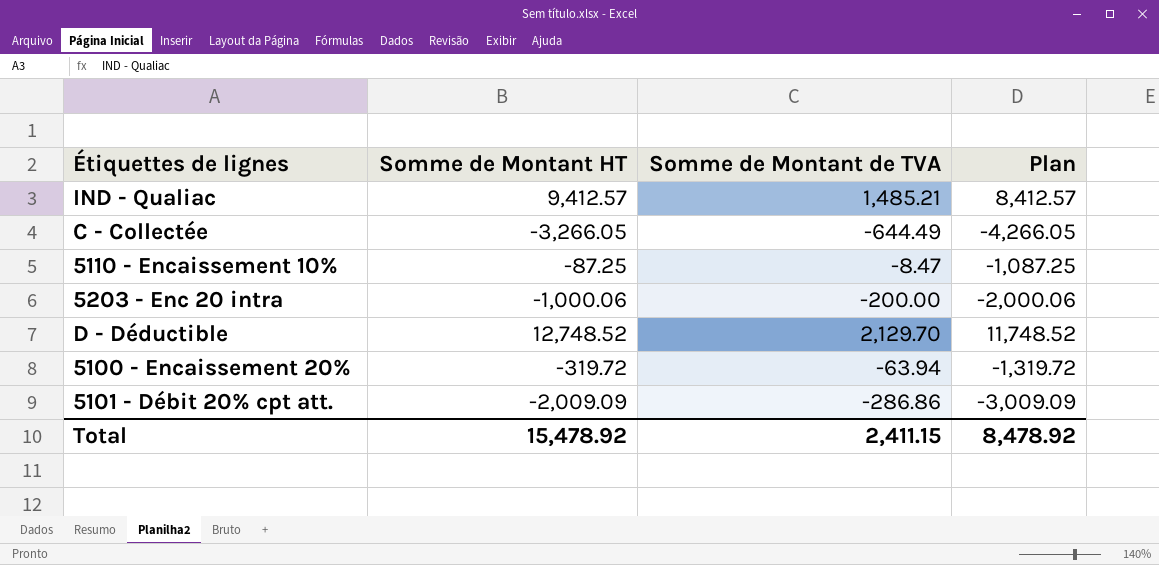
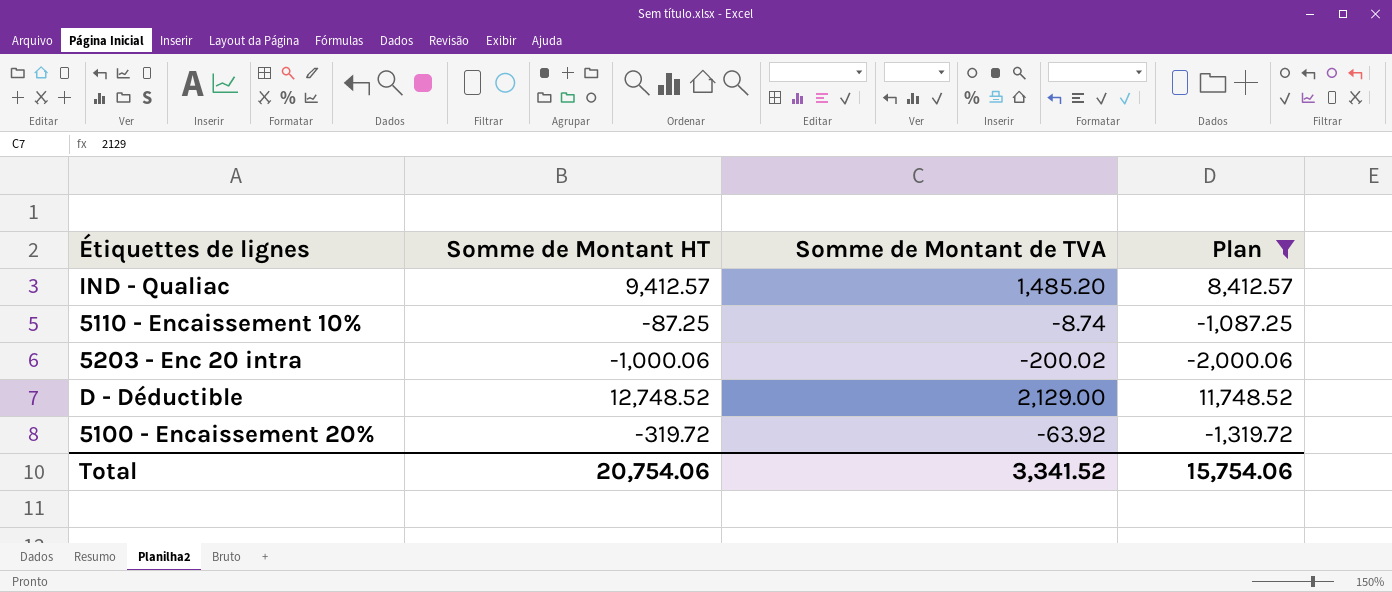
filter: none -> Plan >= -2,000.06
IND - Qualiac | Somme de Montant de TVA: 1,485.21 -> 1,485.20
5110 - Encaissement 10% | Somme de Montant de TVA: -8.47 -> -8.74
5203 - Enc 20 intra | Somme de Montant de TVA: -200.00 -> -200.02
D - Déductible | Somme de Montant de TVA: 2,129.70 -> 2,129.00
5100 - Encaissement 20% | Somme de Montant de TVA: -63.94 -> -63.92
Total | Somme de Montant HT: 15,478.92 -> 20,754.06
Total | Somme de Montant de TVA: 2,411.15 -> 3,341.52
Total | Plan: 8,478.92 -> 15,754.06

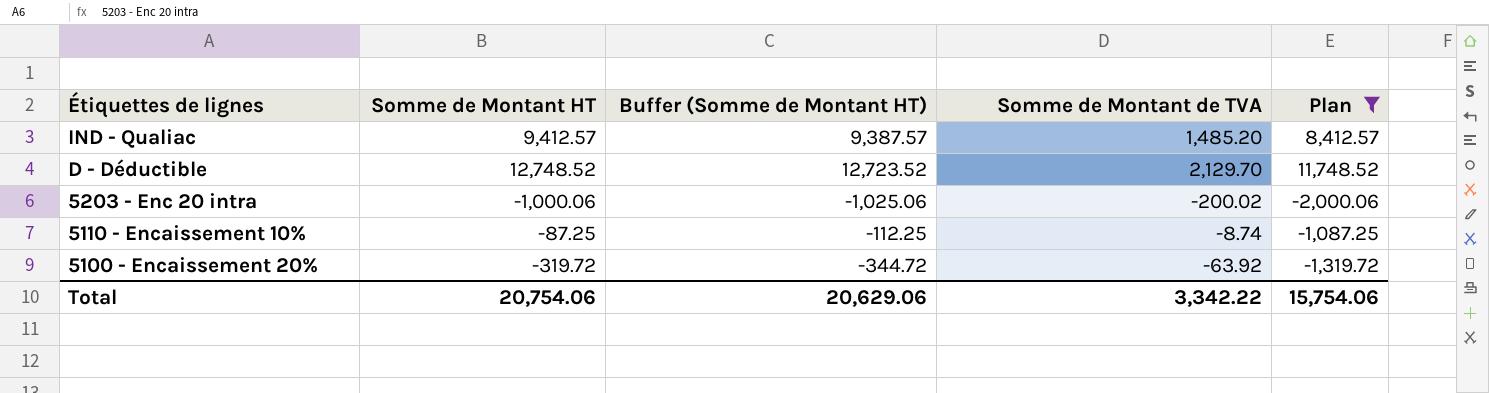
row order: none -> Étiquettes de lignes descending
column Buffer (Somme de Montant HT) | formula: none -> [Somme de Montant HT] - 25
D - Déductible | Somme de Montant de TVA: 2,129.00 -> 2,129.70
Total | Somme de Montant de TVA: 3,341.52 -> 3,342.22

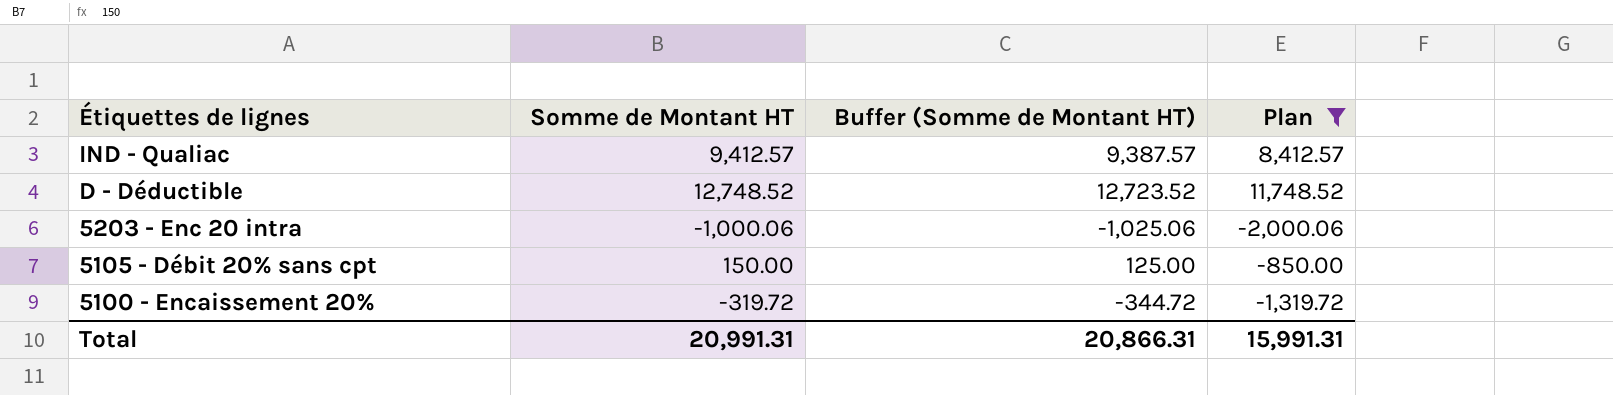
column Somme de Montant de TVA | position: 4 -> none
row 5110 - Encaissement 10%: -87.25 | -112.25 | -8.74 | -1,087.25 -> none
row 5105 - Débit 20% sans cpt: none -> 150.00 | 125.00 | -850.00
Total | Somme de Montant HT: 20,754.06 -> 20,991.31
Total | Buffer (Somme de Montant HT): 20,629.06 -> 20,866.31
Total | Plan: 15,754.06 -> 15,991.31

